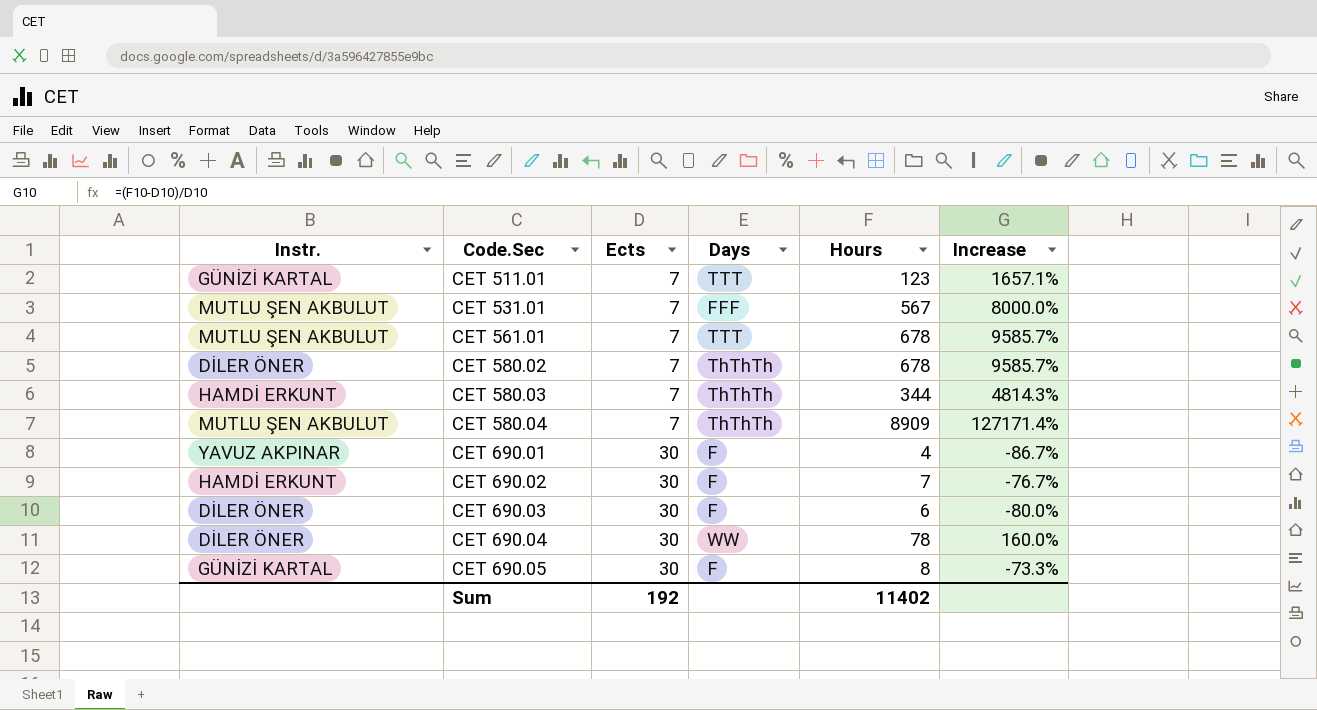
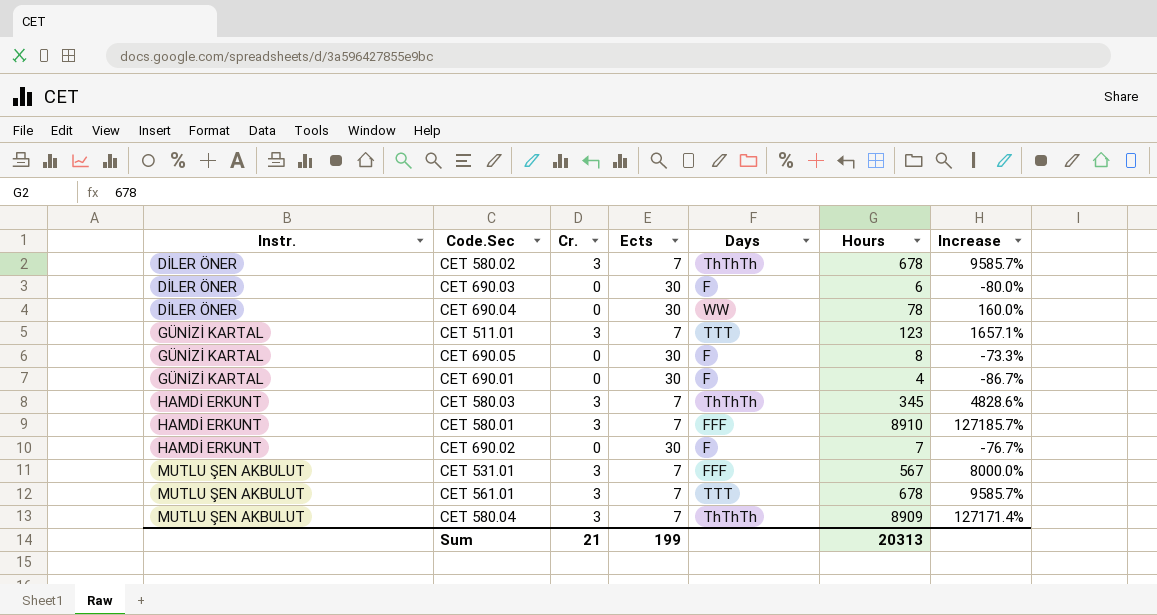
row order: Code.Sec ascending -> Instr. ascending
column Cr. | position: none -> 3
CET 690.01 | Instr.: YAVUZ AKPINAR -> GÜNİZİ KARTAL
CET 580.03 | Hours: 344 -> 345
CET 580.03 | Increase: 4814.3% -> 4828.6%
row CET 580.01: none -> HAMDİ ERKUNT | 3 | 7 | FFF | 8910 | 127185.7%
Sum | Ects: 192 -> 199
Sum | Hours: 11402 -> 20313

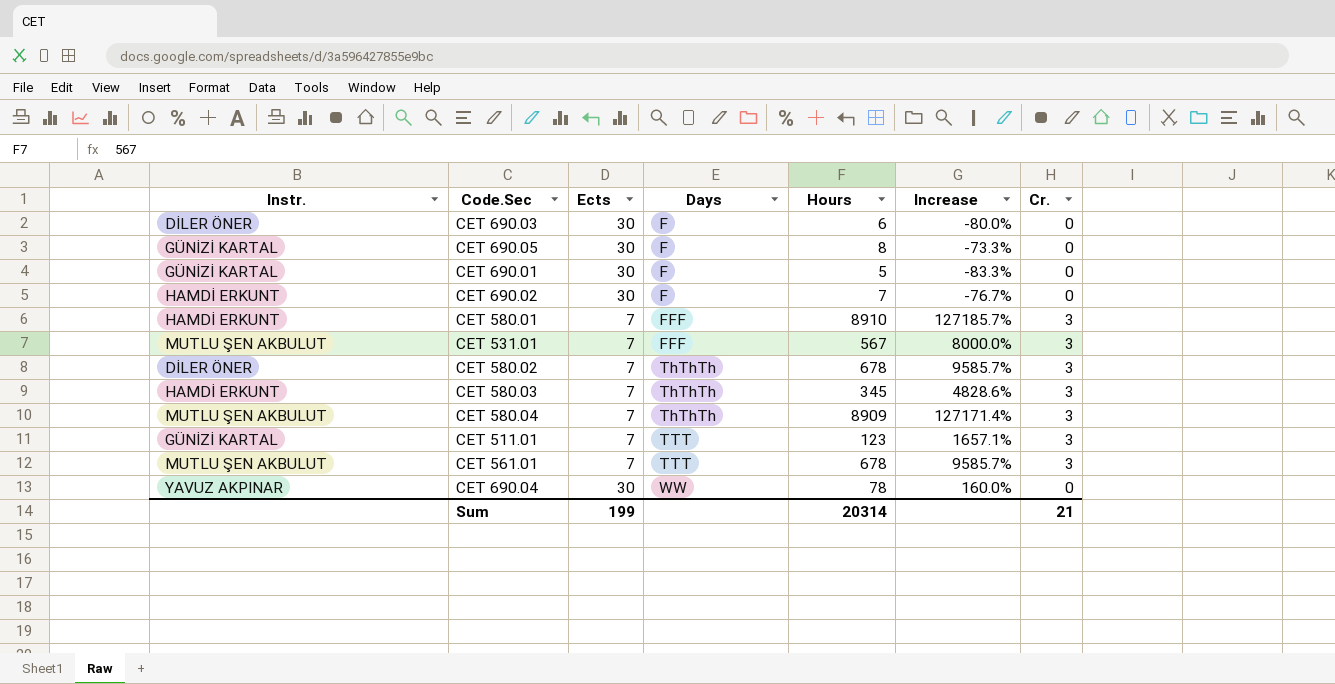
row order: Instr. ascending -> Days ascending
column Cr. | position: 3 -> 7
CET 690.01 | Hours: 4 -> 5
CET 690.01 | Increase: -86.7% -> -83.3%
CET 690.04 | Instr.: DİLER ÖNER -> YAVUZ AKPINAR
Sum | Hours: 20313 -> 20314

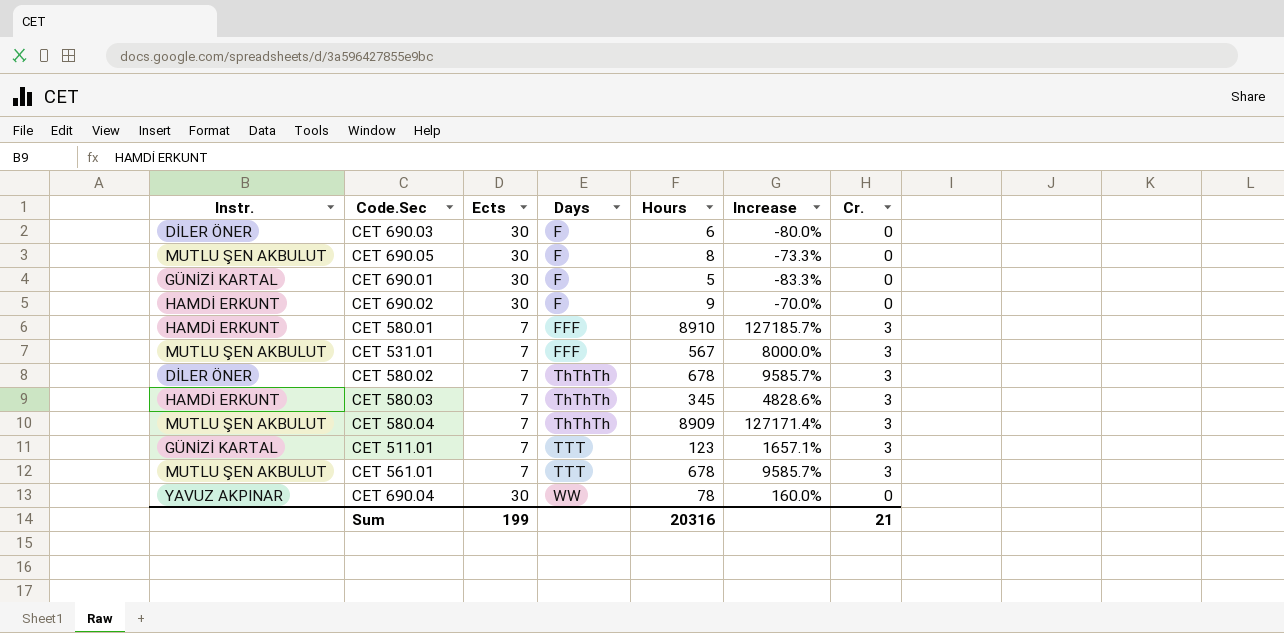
CET 690.05 | Instr.: GÜNİZİ KARTAL -> MUTLU ŞEN AKBULUT
CET 690.02 | Hours: 7 -> 9
CET 690.02 | Increase: -76.7% -> -70.0%
Sum | Hours: 20314 -> 20316

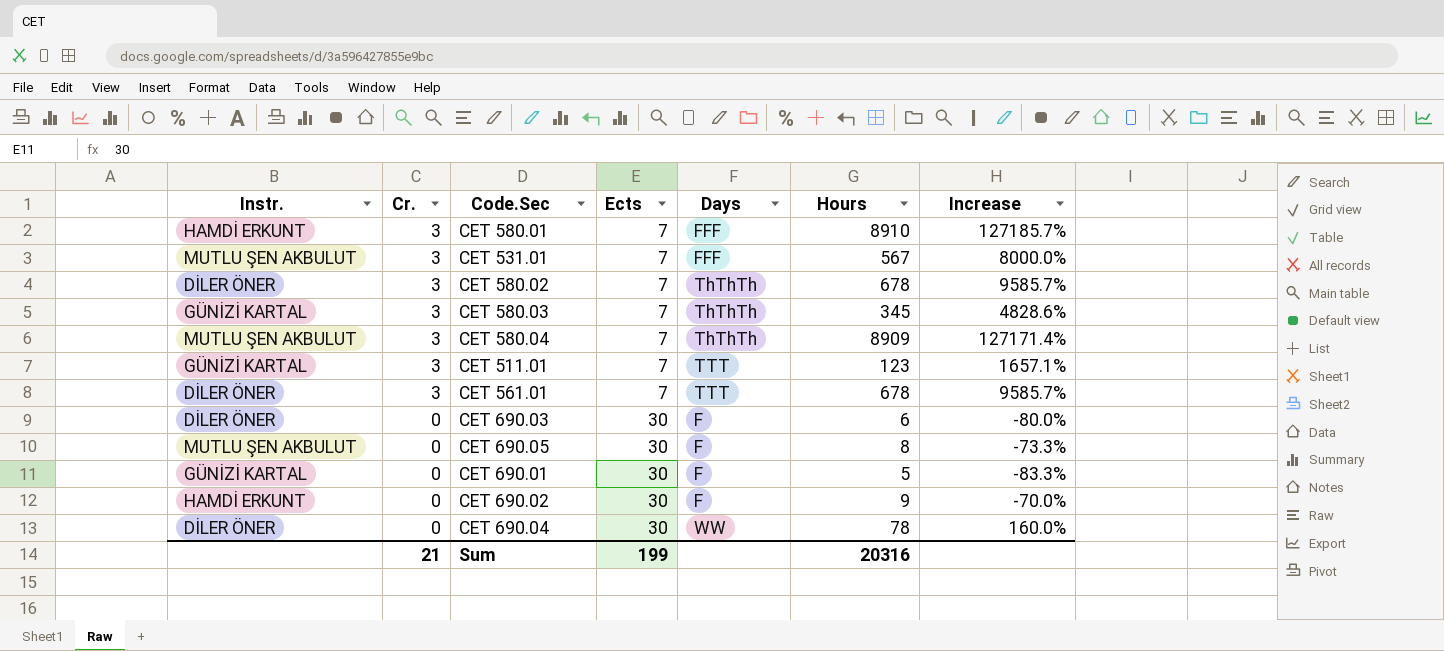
row order: Days ascending -> Cr. descending
column Cr. | position: 7 -> 2
CET 580.03 | Instr.: HAMDİ ERKUNT -> GÜNİZİ KARTAL
CET 561.01 | Instr.: MUTLU ŞEN AKBULUT -> DİLER ÖNER
CET 690.04 | Instr.: YAVUZ AKPINAR -> DİLER ÖNER

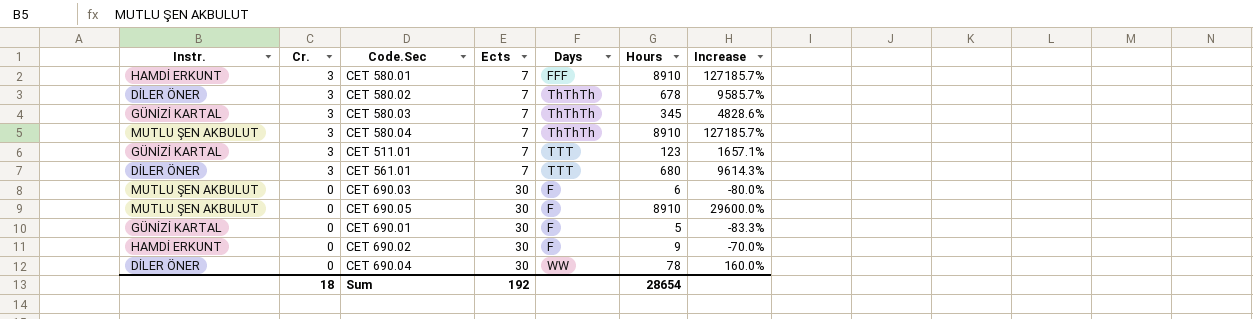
row CET 531.01: MUTLU ŞEN AKBULUT | 3 | 7 | FFF | 567 | 8000.0% -> none
CET 580.04 | Hours: 8909 -> 8910
CET 580.04 | Increase: 127171.4% -> 127185.7%
CET 561.01 | Hours: 678 -> 680
CET 561.01 | Increase: 9585.7% -> 9614.3%
CET 690.03 | Instr.: DİLER ÖNER -> MUTLU ŞEN AKBULUT
CET 690.05 | Hours: 8 -> 8910
CET 690.05 | Increase: -73.3% -> 29600.0%
Sum | Cr.: 21 -> 18
Sum | Ects: 199 -> 192
Sum | Hours: 20316 -> 28654

